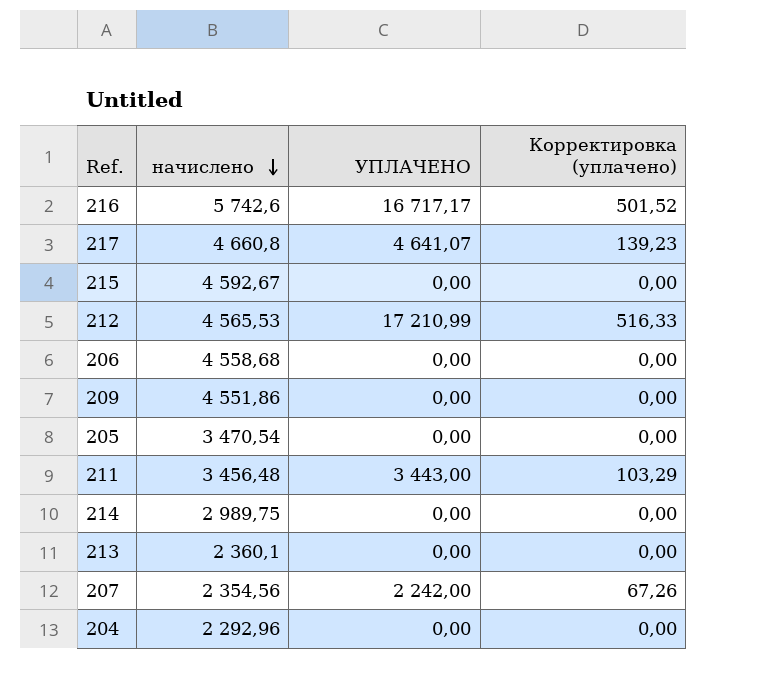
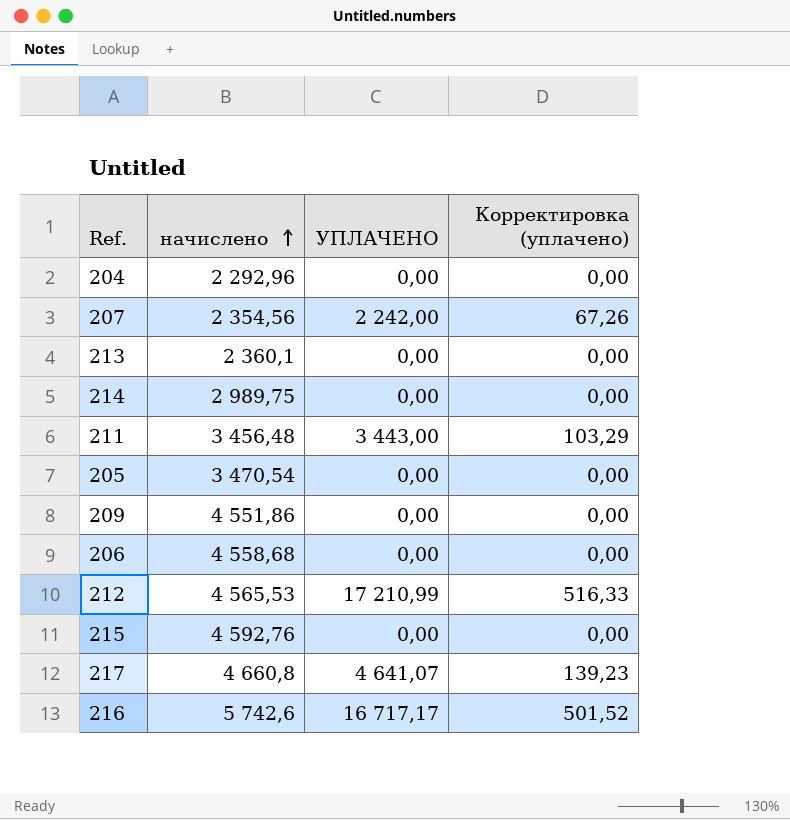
row order: начислено descending -> начислено ascending
215 | начислено: 4 592,67 -> 4 592,76

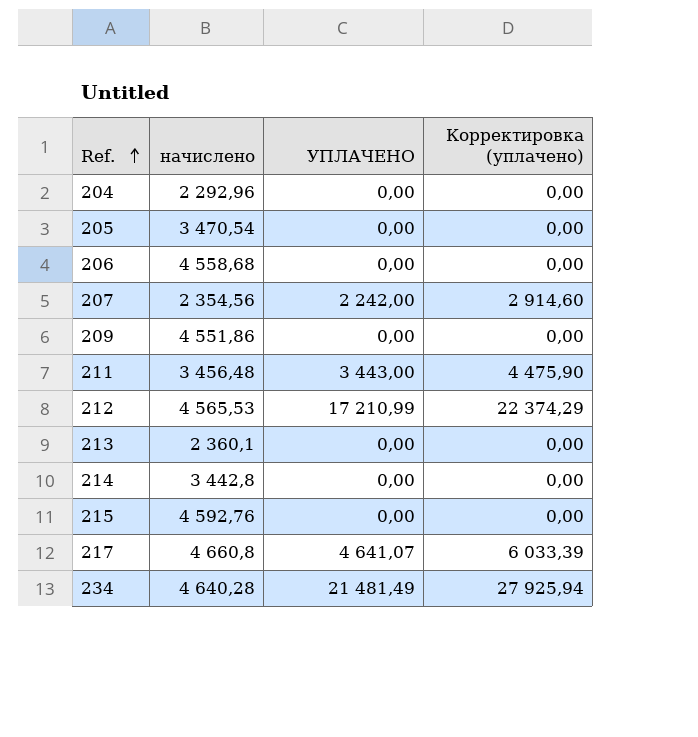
row order: начислено ascending -> Ref. ascending
column Корректировка (уплачено) | formula: [УПЛАЧЕНО] * 0,03 -> [УПЛАЧЕНО] * 1,3
row 216: 5 742,6 | 16 717,17 | 501,52 -> none
214 | начислено: 2 989,75 -> 3 442,8
row 234: none -> 4 640,28 | 21 481,49 | 27 925,94

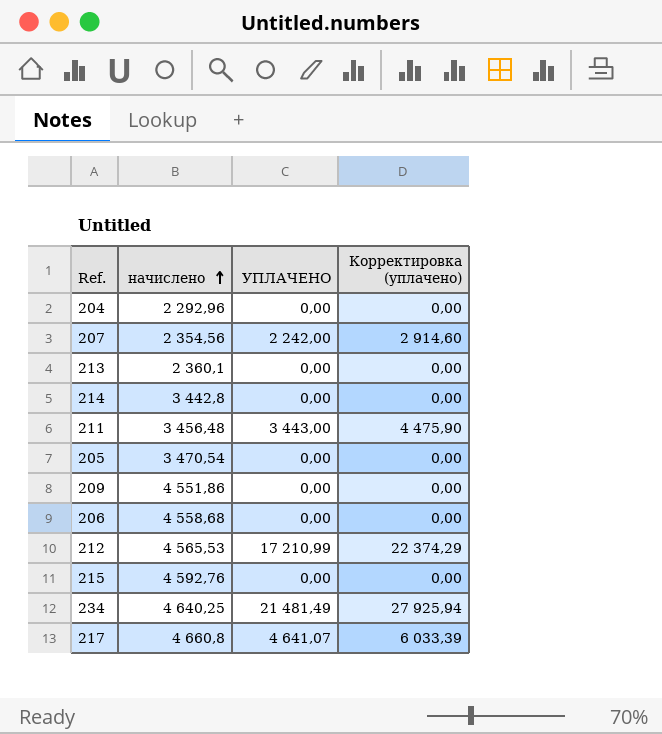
row order: Ref. ascending -> начислено ascending
234 | начислено: 4 640,28 -> 4 640,25

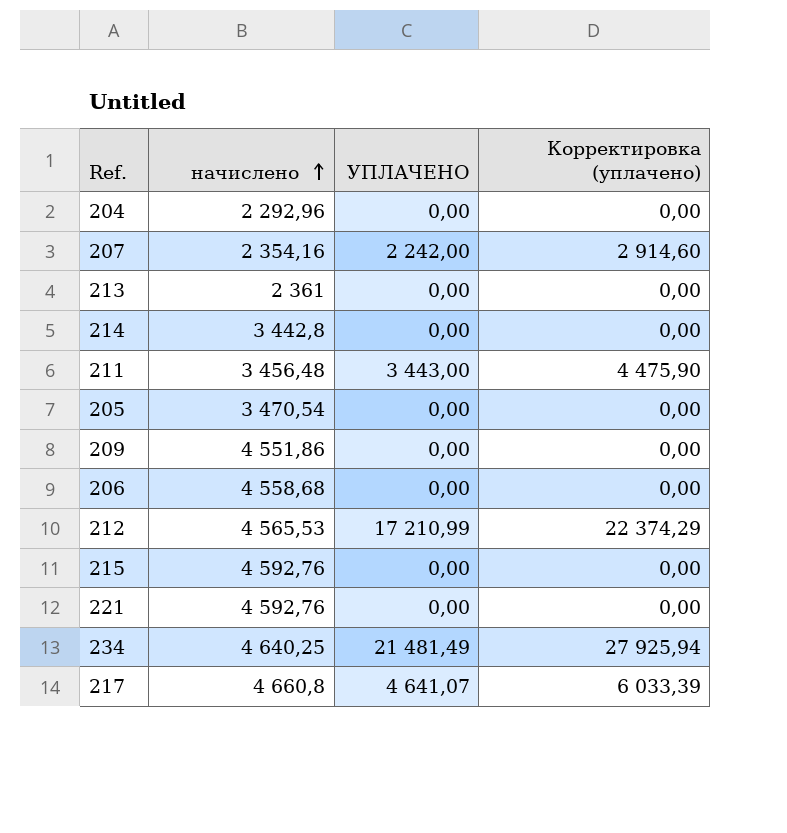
207 | начислено: 2 354,56 -> 2 354,16
213 | начислено: 2 360,1 -> 2 361
row 221: none -> 4 592,76 | 0,00 | 0,00

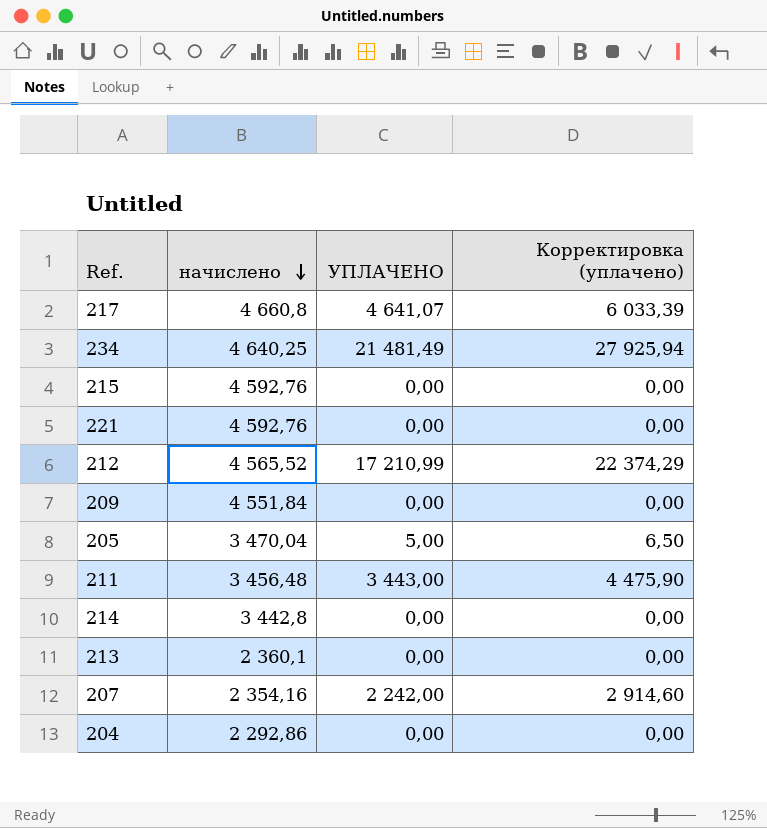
row order: начислено ascending -> начислено descending
row 206: 4 558,68 | 0,00 | 0,00 -> none
212 | начислено: 4 565,53 -> 4 565,52
209 | начислено: 4 551,86 -> 4 551,84
205 | начислено: 3 470,54 -> 3 470,04
205 | УПЛАЧЕНО: 0,00 -> 5,00
205 | Корректировка (уплачено): 0,00 -> 6,50
213 | начислено: 2 361 -> 2 360,1
204 | начислено: 2 292,96 -> 2 292,86

